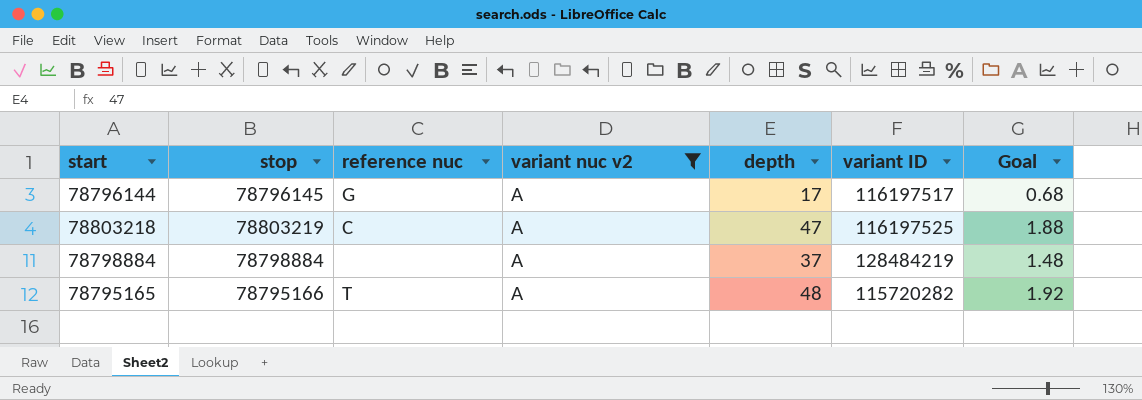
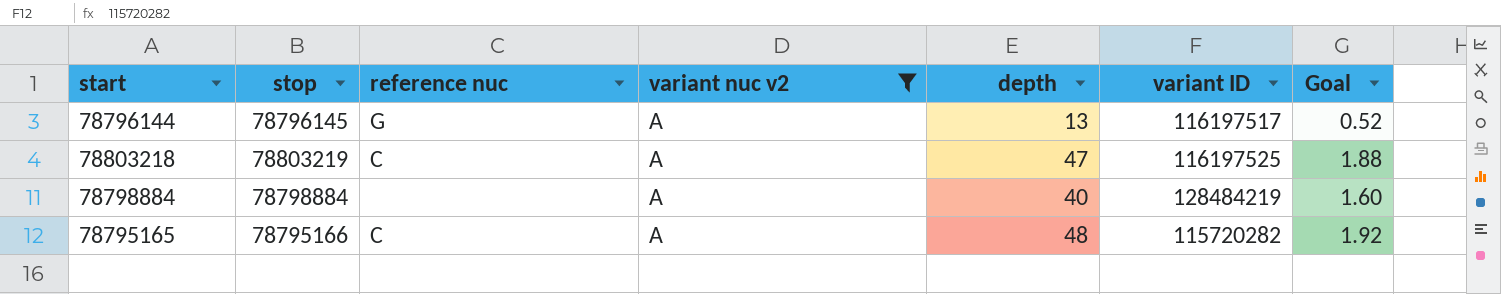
78796144 | depth: 17 -> 13
78796144 | Goal: 0.68 -> 0.52
78798884 | depth: 37 -> 40
78798884 | Goal: 1.48 -> 1.60
78795165 | reference nuc: T -> C

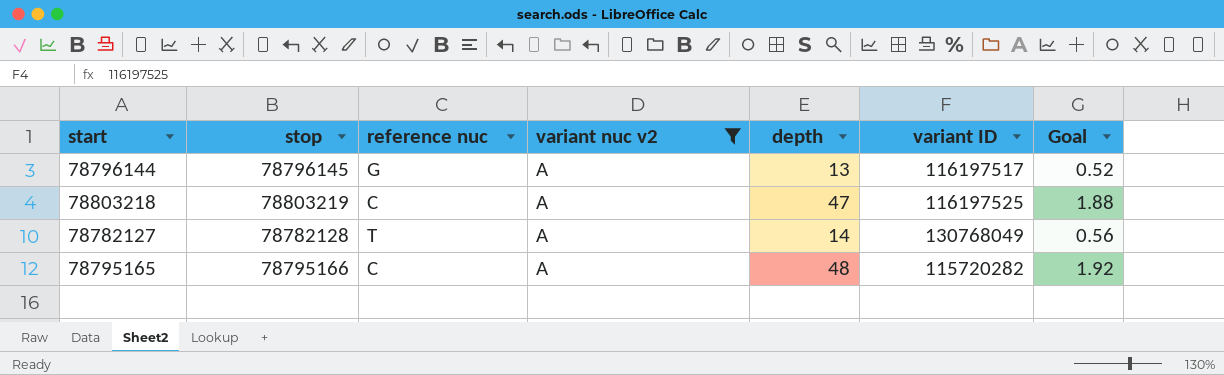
row 78798884: 78798884 | none | A | 40 | 128484219 | 1.60 -> none
row 78782127: none -> 78782128 | T | A | 14 | 130768049 | 0.56

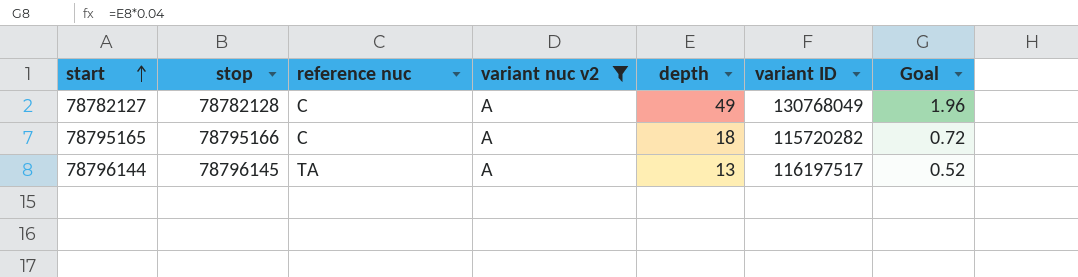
row order: none -> start ascending
row 78803218: 78803219 | C | A | 47 | 116197525 | 1.88 -> none
78782127 | reference nuc: T -> C
78782127 | depth: 14 -> 49
78782127 | Goal: 0.56 -> 1.96
78795165 | depth: 48 -> 18
78795165 | Goal: 1.92 -> 0.72
78796144 | reference nuc: G -> TA

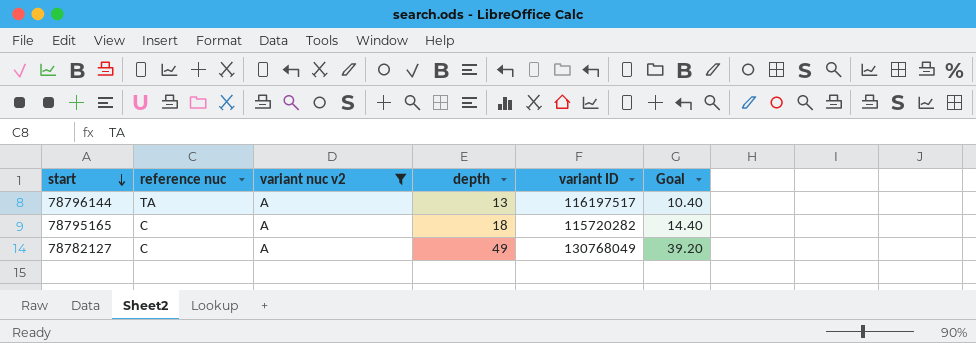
row order: start ascending -> start descending
column stop | position: 2 -> none
column Goal | formula: [depth] * 0.04 -> [depth] * 0.8

